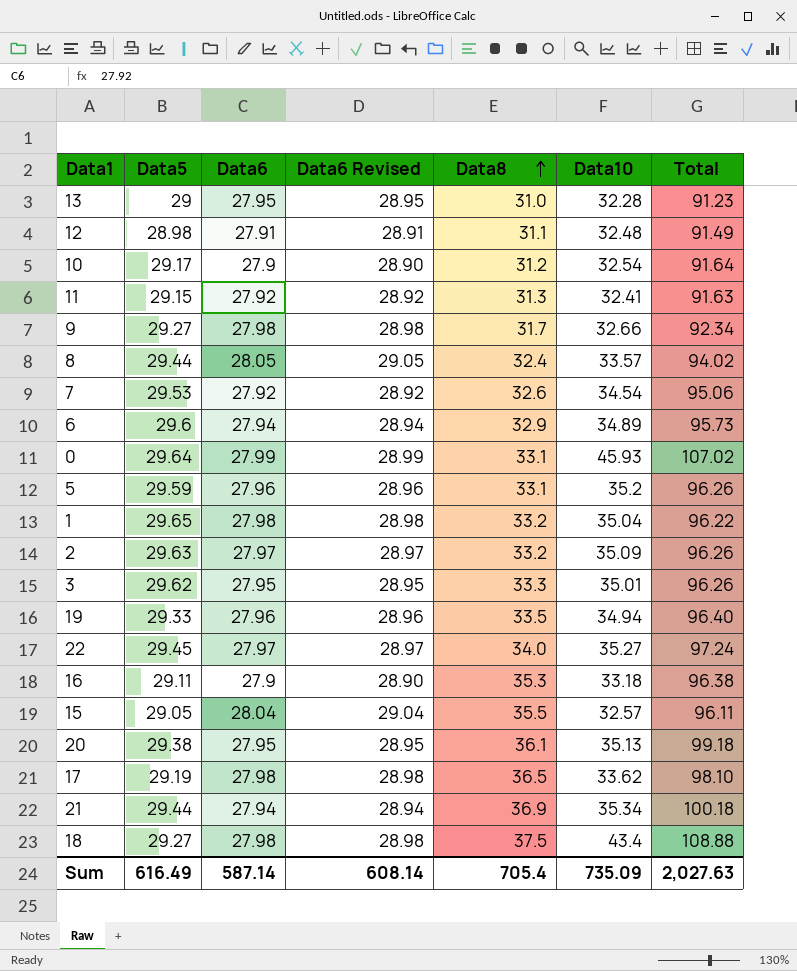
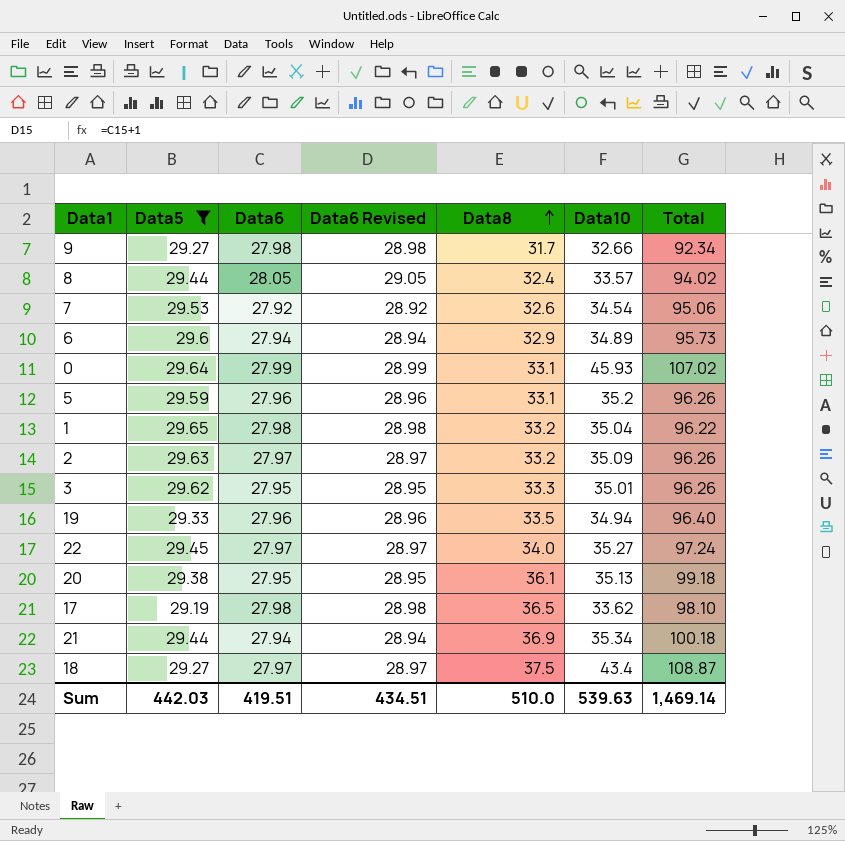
filter: none -> Data5 >= 29.19
18 | Data6: 27.98 -> 27.97
18 | Data6 Revised: 28.98 -> 28.97
18 | Total: 108.88 -> 108.87
Sum | Data5: 616.49 -> 442.03
Sum | Data6: 587.14 -> 419.51
Sum | Data6 Revised: 608.14 -> 434.51
Sum | Data8: 705.4 -> 510.0
Sum | Data10: 735.09 -> 539.63
Sum | Total: 2,027.63 -> 1,469.14

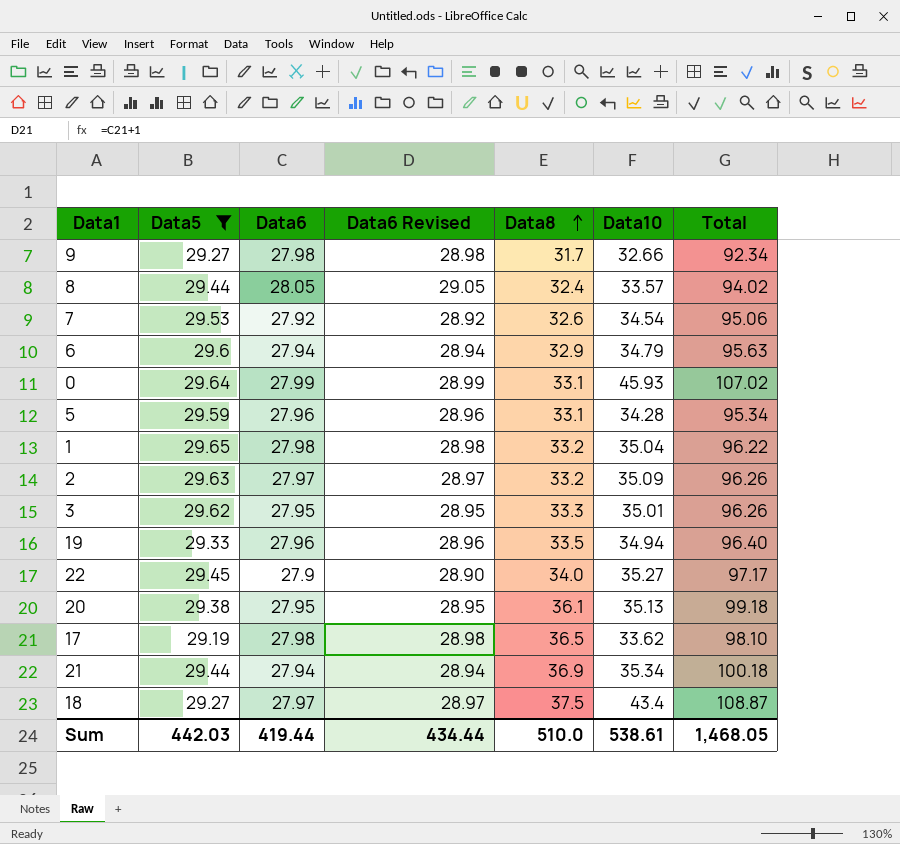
6 | Data10: 34.89 -> 34.79
6 | Total: 95.73 -> 95.63
5 | Data10: 35.2 -> 34.28
5 | Total: 96.26 -> 95.34
22 | Data6: 27.97 -> 27.9
22 | Data6 Revised: 28.97 -> 28.90
22 | Total: 97.24 -> 97.17
Sum | Data6: 419.51 -> 419.44
Sum | Data6 Revised: 434.51 -> 434.44
Sum | Data10: 539.63 -> 538.61
Sum | Total: 1,469.14 -> 1,468.05

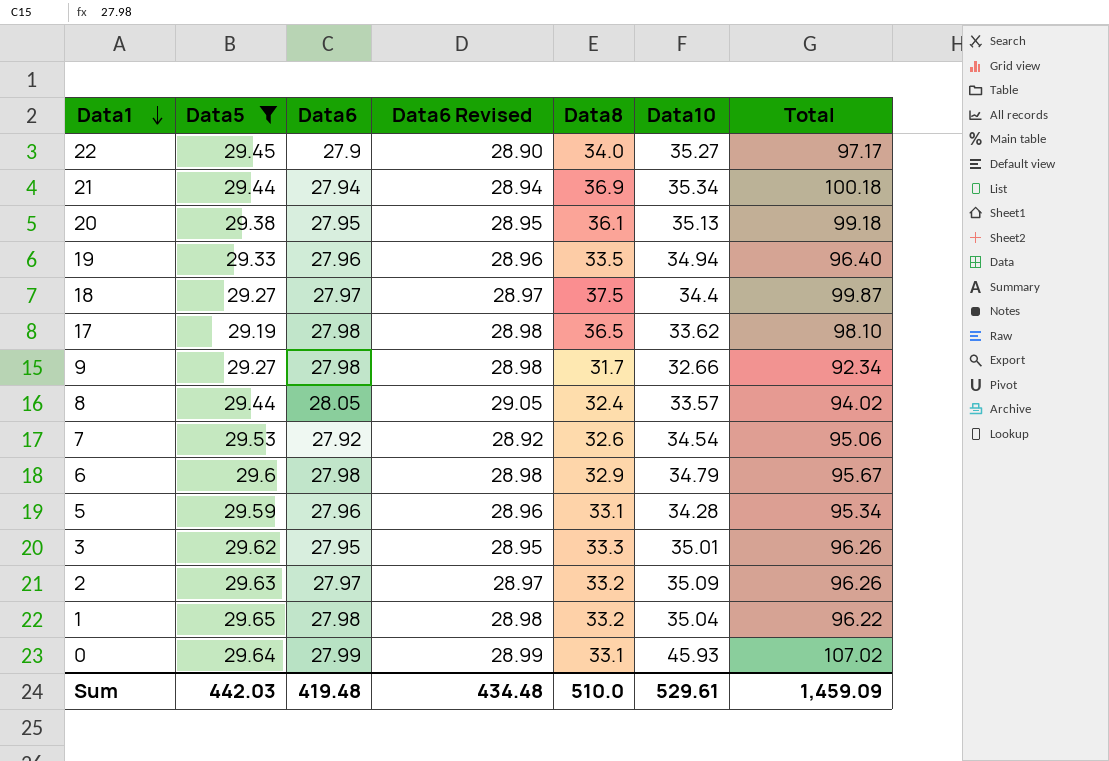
row order: Data8 ascending -> Data1 descending
18 | Data10: 43.4 -> 34.4
18 | Total: 108.87 -> 99.87
6 | Data6: 27.94 -> 27.98
6 | Data6 Revised: 28.94 -> 28.98
6 | Total: 95.63 -> 95.67
Sum | Data6: 419.44 -> 419.48
Sum | Data6 Revised: 434.44 -> 434.48
Sum | Data10: 538.61 -> 529.61
Sum | Total: 1,468.05 -> 1,459.09

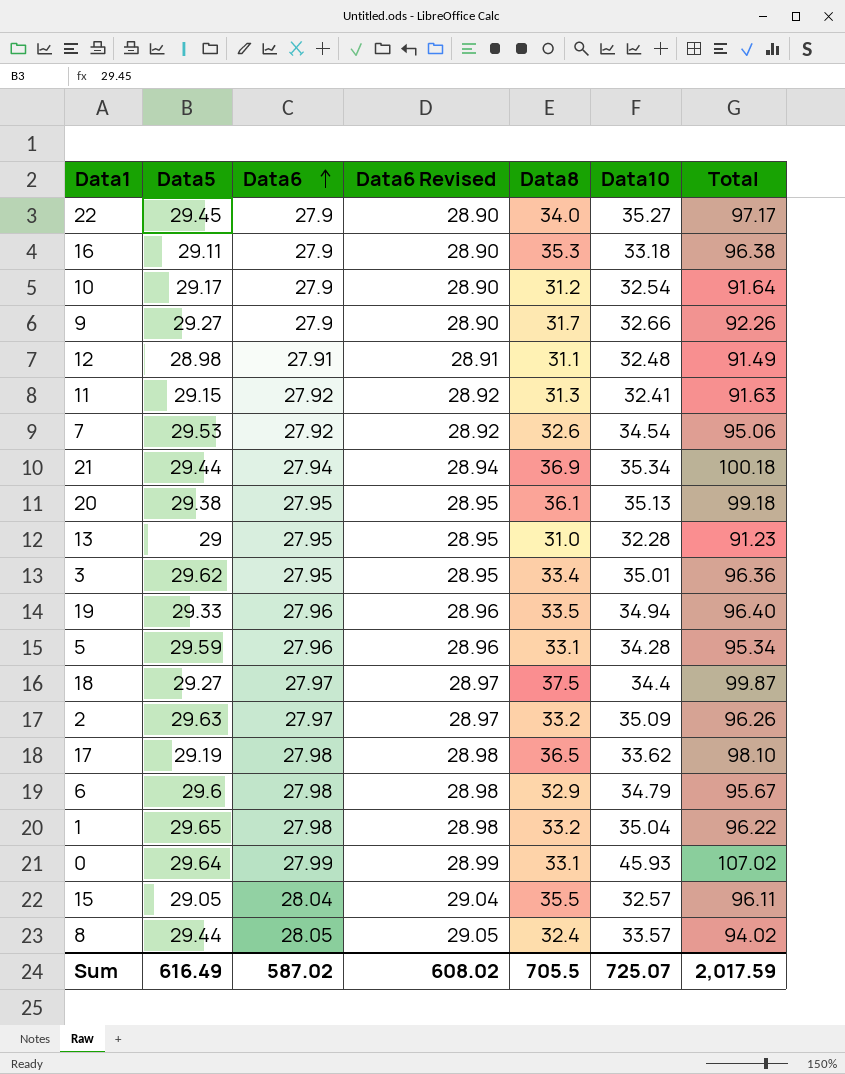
filter: Data5 >= 29.19 -> none
row order: Data1 descending -> Data6 ascending
9 | Data6: 27.98 -> 27.9
9 | Data6 Revised: 28.98 -> 28.90
9 | Total: 92.34 -> 92.26
3 | Data8: 33.3 -> 33.4
3 | Total: 96.26 -> 96.36
Sum | Data5: 442.03 -> 616.49
Sum | Data6: 419.48 -> 587.02
Sum | Data6 Revised: 434.48 -> 608.02
Sum | Data8: 510.0 -> 705.5
Sum | Data10: 529.61 -> 725.07
Sum | Total: 1,459.09 -> 2,017.59

